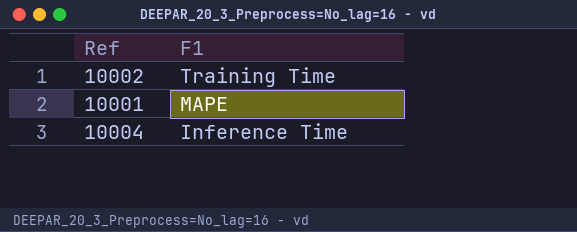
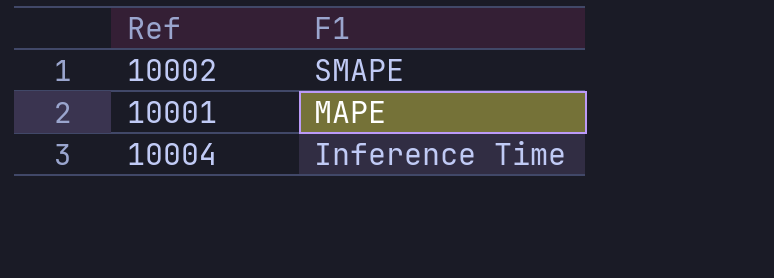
10002 | F1: Training Time -> SMAPE

